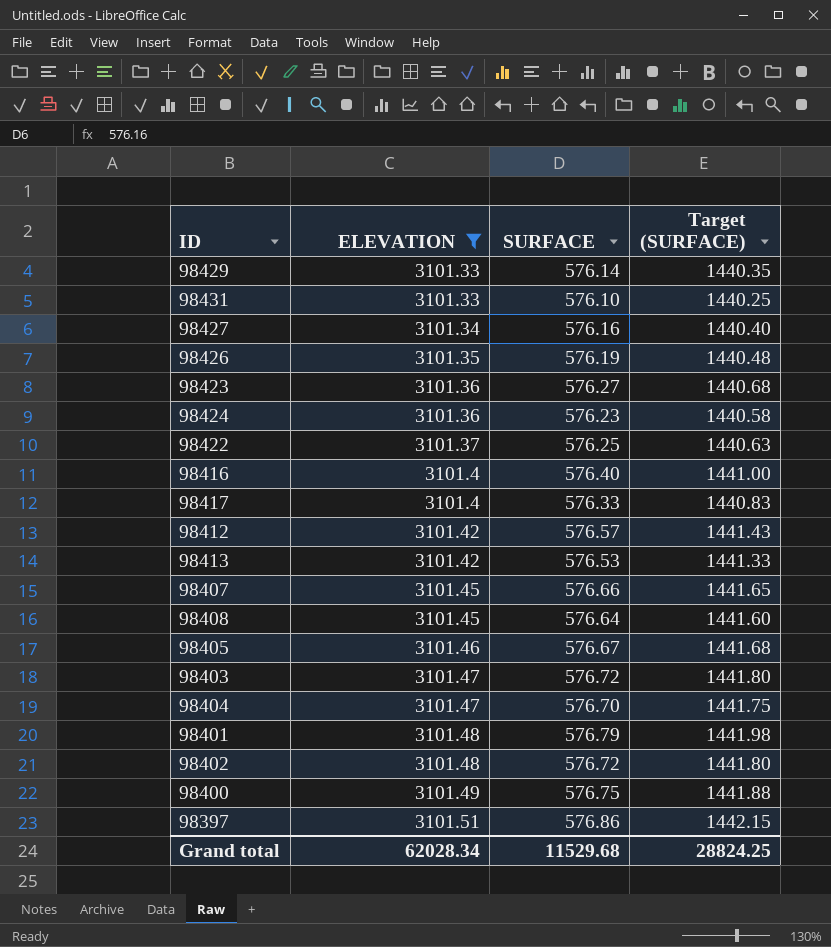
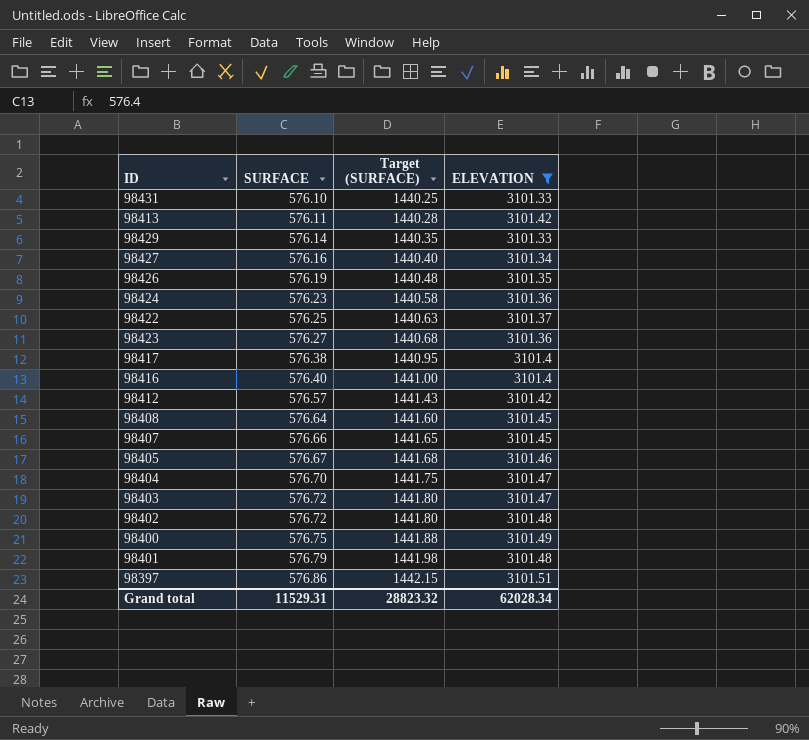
row order: ELEVATION ascending -> SURFACE ascending
column ELEVATION | position: 2 -> 4
98413 | SURFACE: 576.53 -> 576.11
98413 | Target (SURFACE): 1441.33 -> 1440.28
98417 | SURFACE: 576.33 -> 576.38
98417 | Target (SURFACE): 1440.83 -> 1440.95
Grand total | SURFACE: 11529.68 -> 11529.31
Grand total | Target (SURFACE): 28824.25 -> 28823.32

